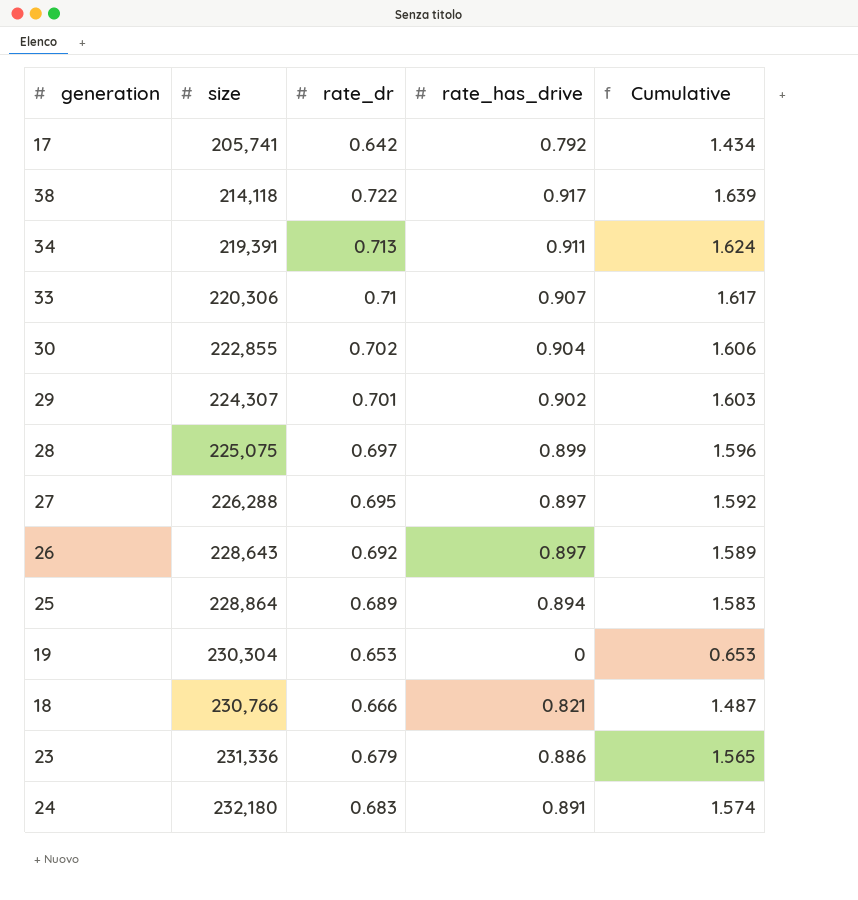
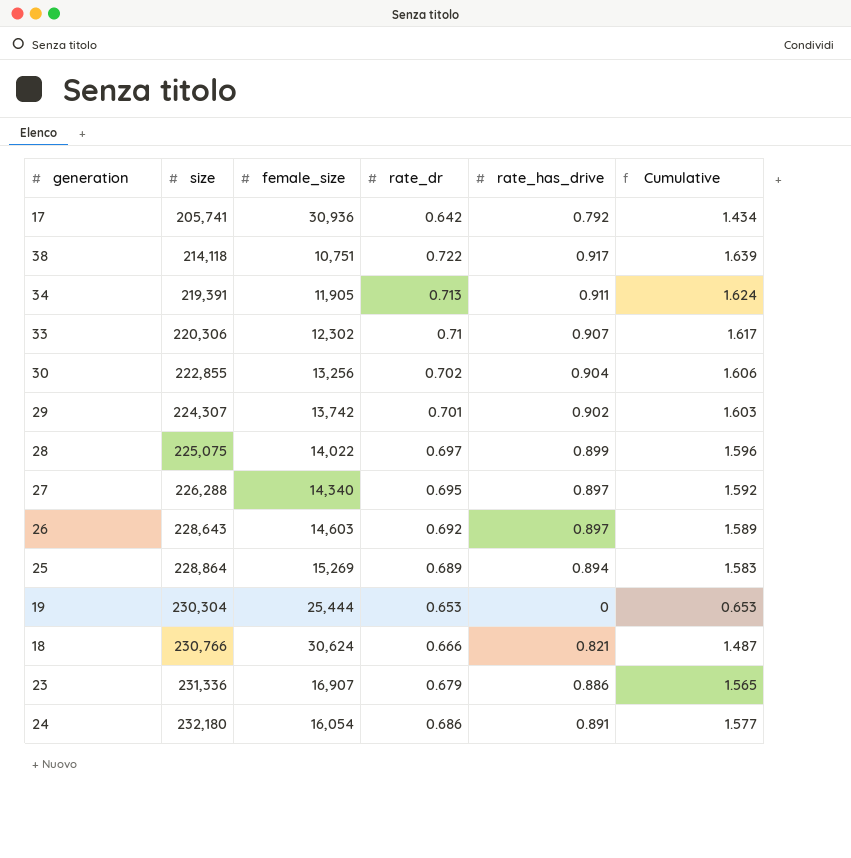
column female_size | position: none -> 3
24 | rate_dr: 0.683 -> 0.686
24 | Cumulative: 1.574 -> 1.577

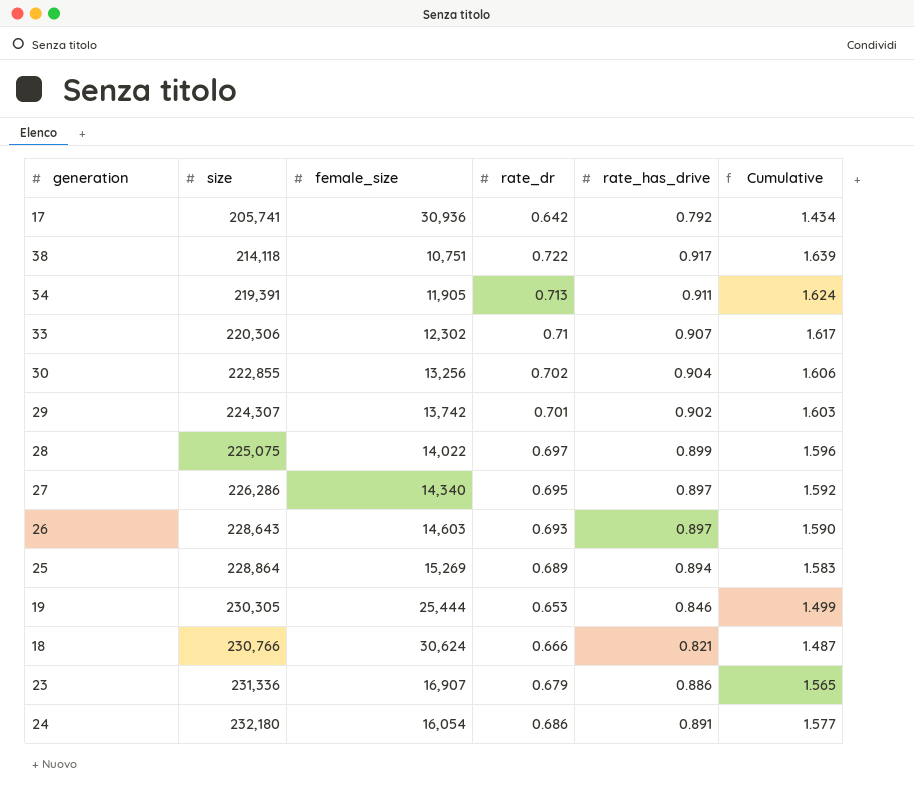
27 | size: 226,288 -> 226,286
26 | rate_dr: 0.692 -> 0.693
26 | Cumulative: 1.589 -> 1.590
19 | size: 230,304 -> 230,305
19 | rate_has_drive: 0 -> 0.846
19 | Cumulative: 0.653 -> 1.499

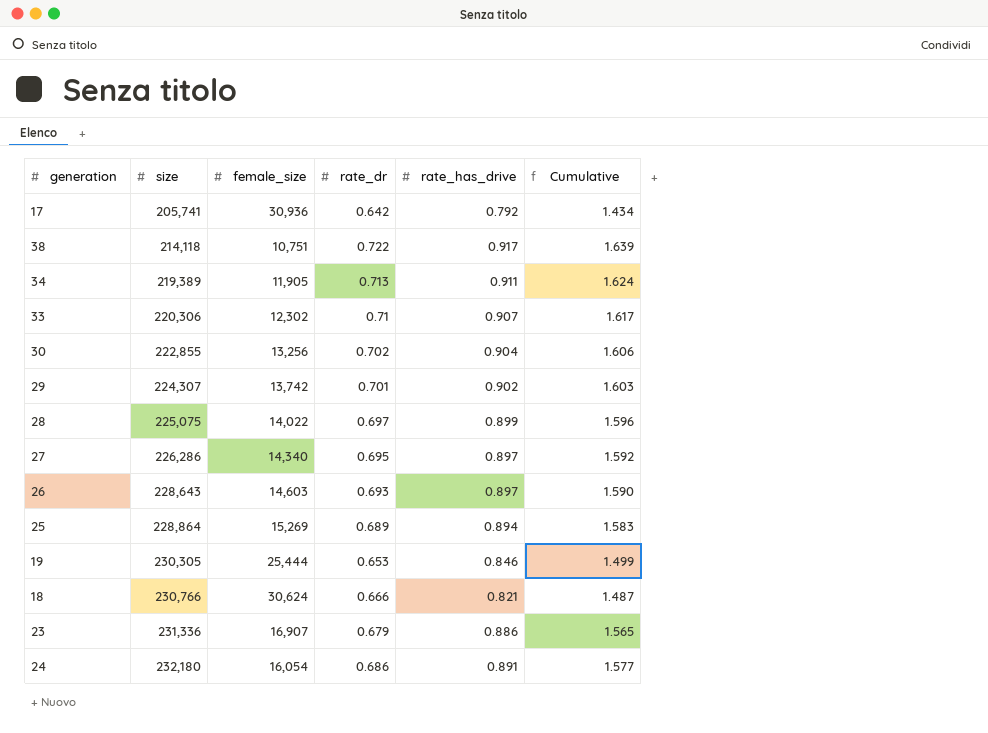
34 | size: 219,391 -> 219,389

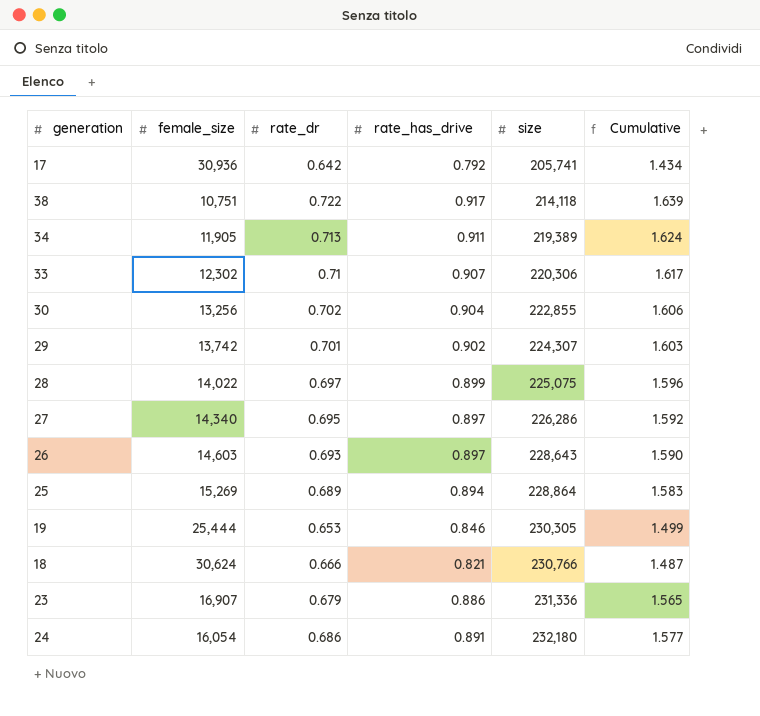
column size | position: 2 -> 5

